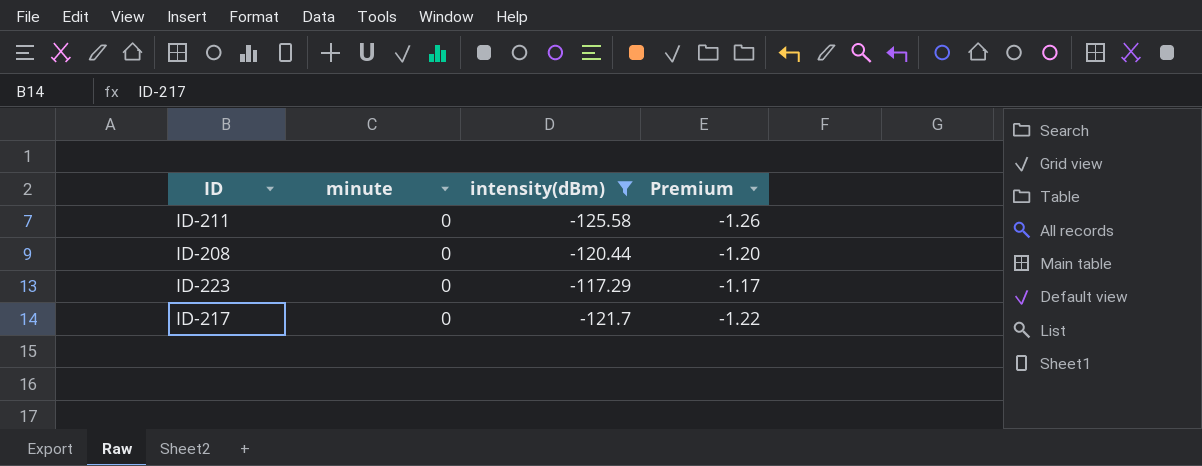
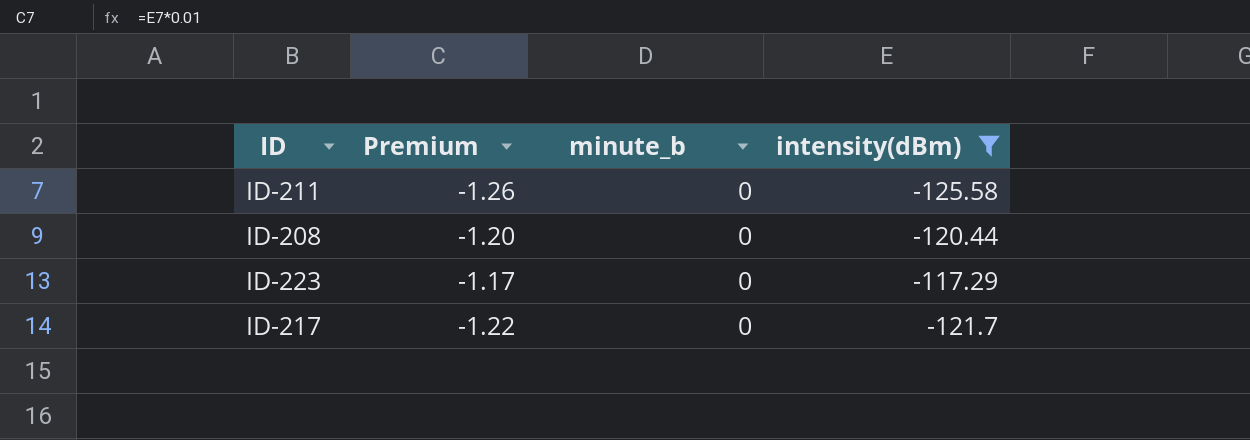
column Premium | position: 4 -> 2
column name: minute -> minute_b

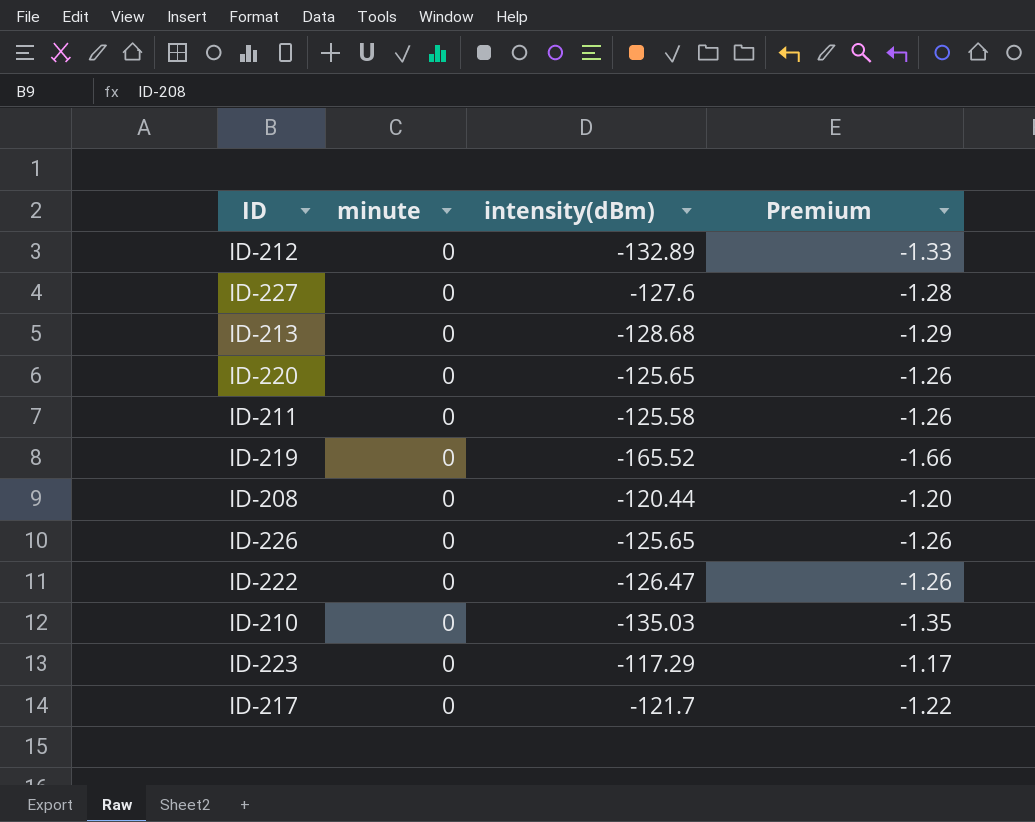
filter: intensity(dBm) >= -125.58 -> none
column name: minute_b -> minute
column Premium | position: 2 -> 4

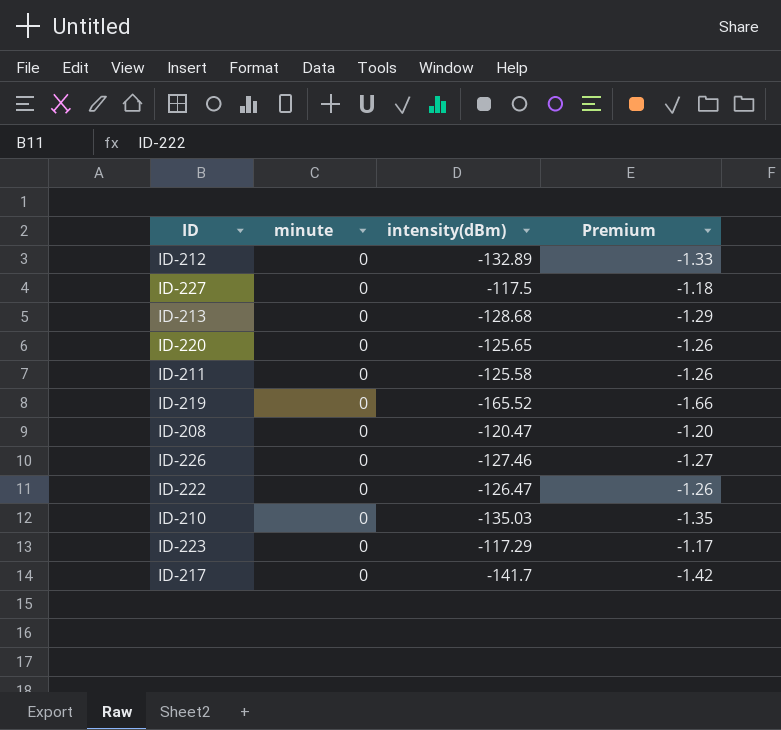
ID-227 | intensity(dBm): -127.6 -> -117.5
ID-227 | Premium: -1.28 -> -1.18
ID-208 | intensity(dBm): -120.44 -> -120.47
ID-226 | intensity(dBm): -125.65 -> -127.46
ID-226 | Premium: -1.26 -> -1.27
ID-217 | intensity(dBm): -121.7 -> -141.7
ID-217 | Premium: -1.22 -> -1.42

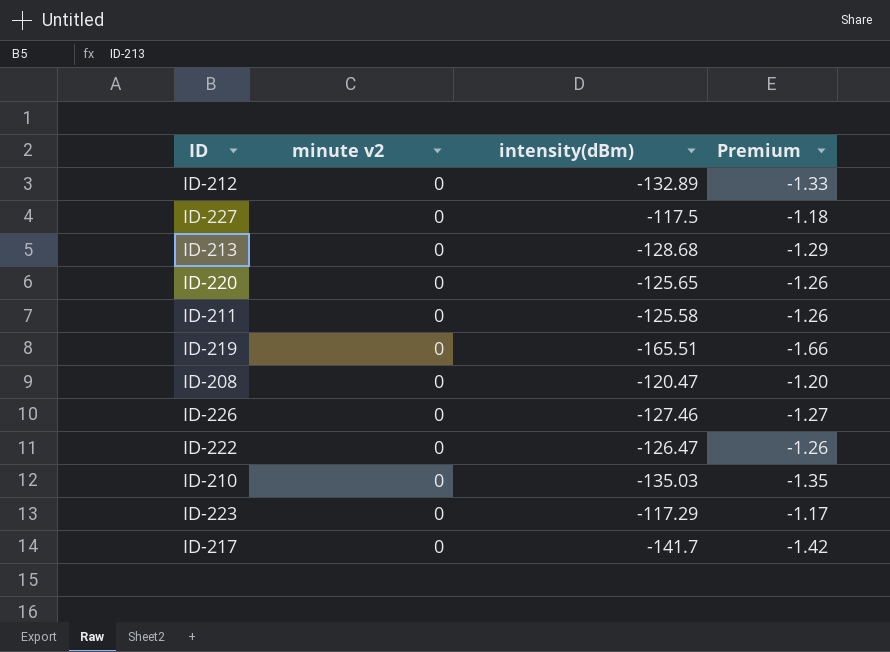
column name: minute -> minute v2
ID-219 | intensity(dBm): -165.52 -> -165.51

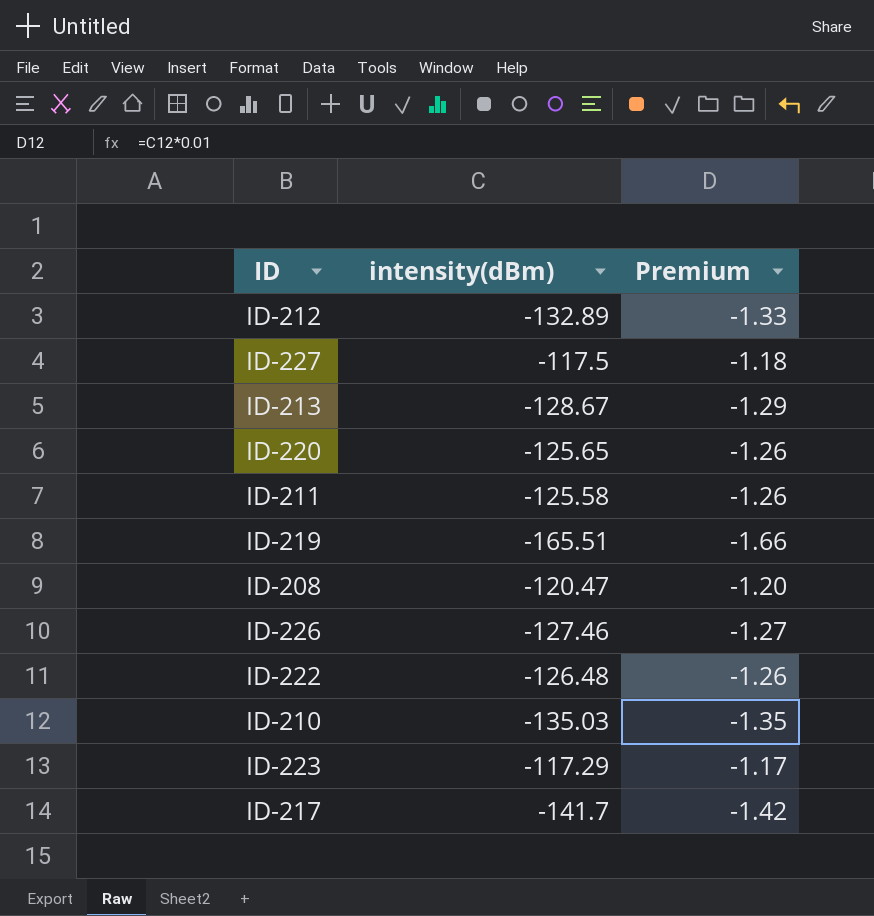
column minute v2 | position: 2 -> none
ID-213 | intensity(dBm): -128.68 -> -128.67
ID-222 | intensity(dBm): -126.47 -> -126.48

